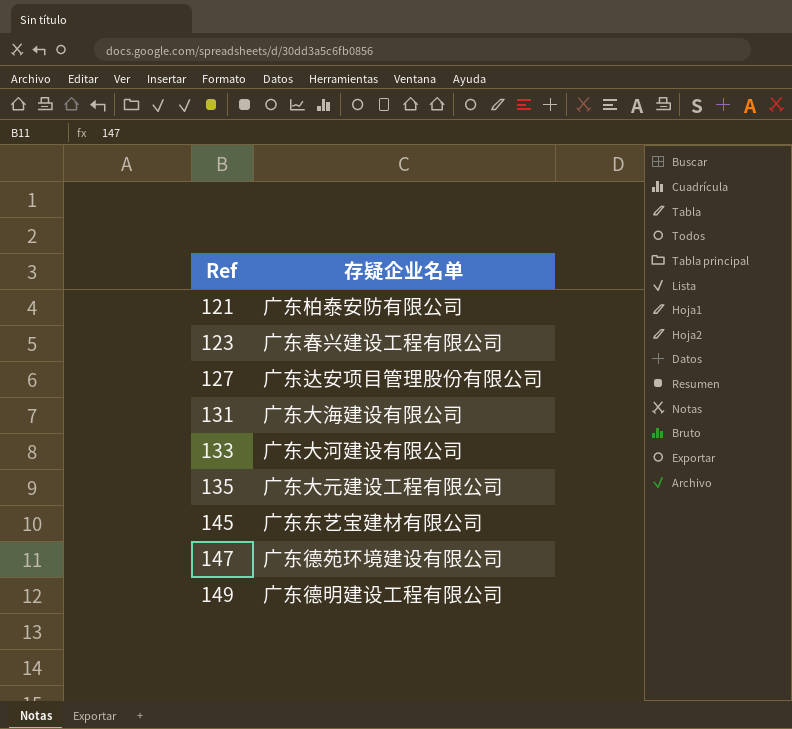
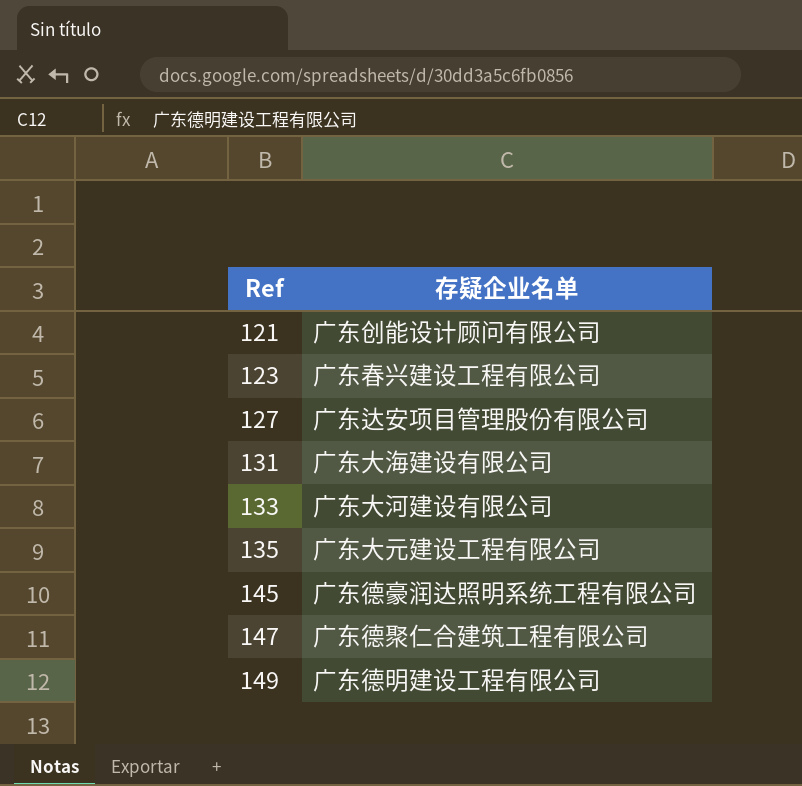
121 | 存疑企业名单: 广东柏泰安防有限公司 -> 广东创能设计顾问有限公司
145 | 存疑企业名单: 广东东艺宝建材有限公司 -> 广东德豪润达照明系统工程有限公司
147 | 存疑企业名单: 广东德苑环境建设有限公司 -> 广东德聚仁合建筑工程有限公司

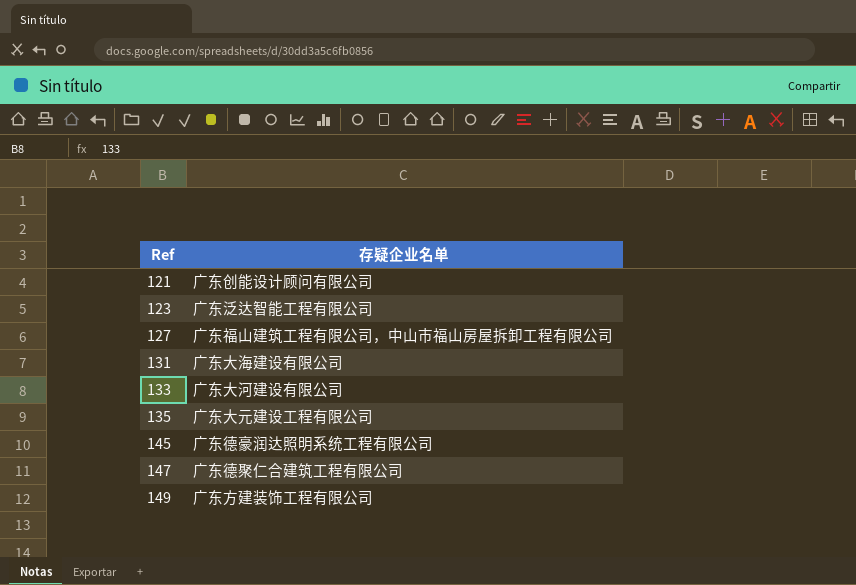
123 | 存疑企业名单: 广东春兴建设工程有限公司 -> 广东泛达智能工程有限公司
127 | 存疑企业名单: 广东达安项目管理股份有限公司 -> 广东福山建筑工程有限公司，中山市福山房屋拆卸工程有限公司
149 | 存疑企业名单: 广东德明建设工程有限公司 -> 广东方建装饰工程有限公司

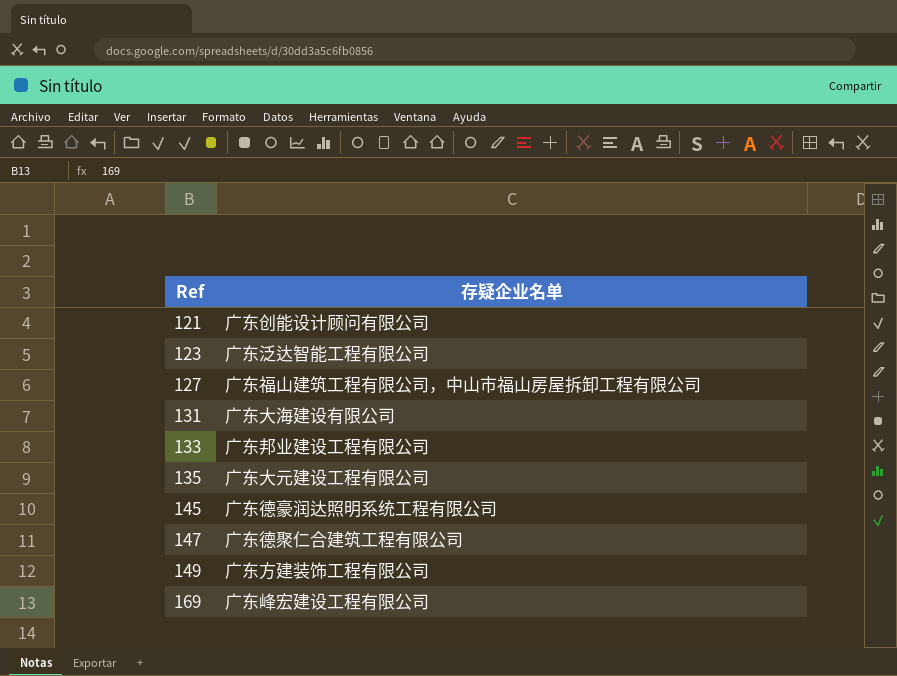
133 | 存疑企业名单: 广东大河建设有限公司 -> 广东邦业建设工程有限公司
row 169: none -> 广东峰宏建设工程有限公司

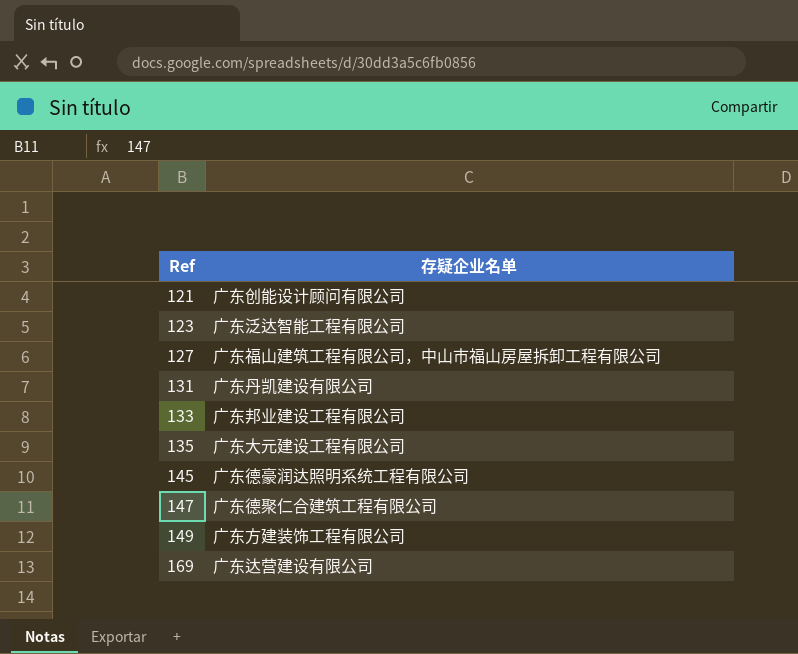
131 | 存疑企业名单: 广东大海建设有限公司 -> 广东丹凯建设有限公司
169 | 存疑企业名单: 广东峰宏建设工程有限公司 -> 广东达营建设有限公司

